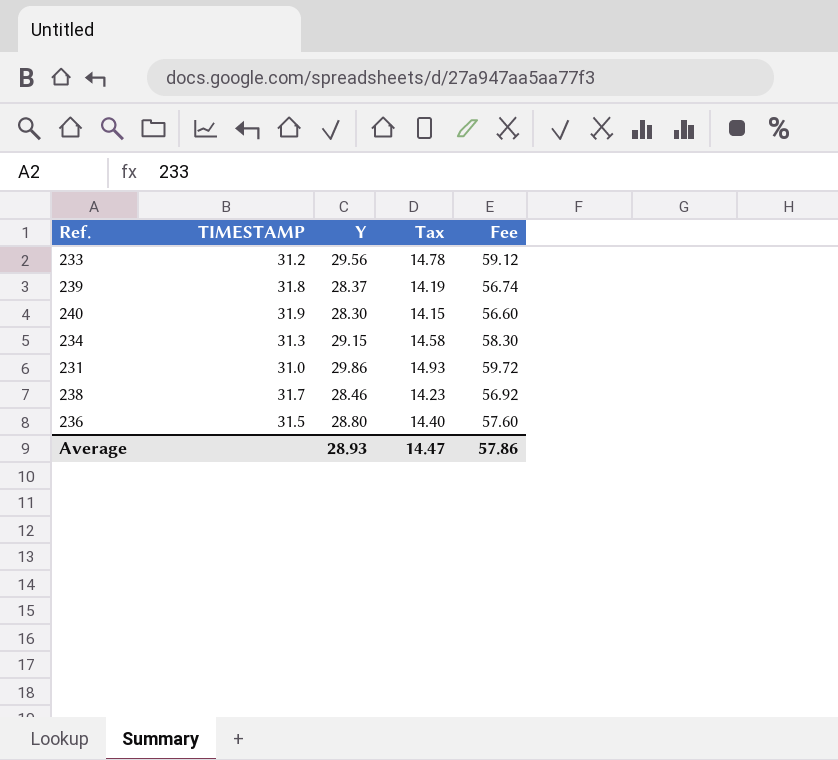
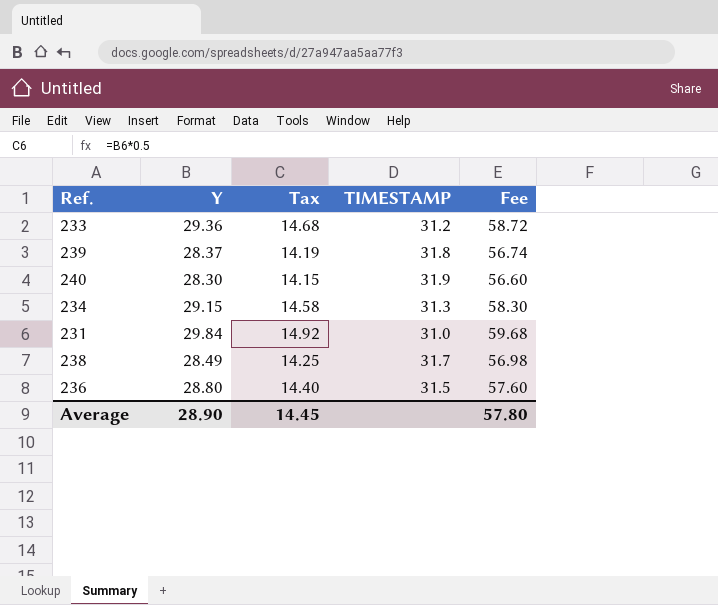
column TIMESTAMP | position: 2 -> 4
233 | Y: 29.56 -> 29.36
233 | Tax: 14.78 -> 14.68
233 | Fee: 59.12 -> 58.72
231 | Y: 29.86 -> 29.84
231 | Tax: 14.93 -> 14.92
231 | Fee: 59.72 -> 59.68
238 | Y: 28.46 -> 28.49
238 | Tax: 14.23 -> 14.25
238 | Fee: 56.92 -> 56.98
Average | Y: 28.93 -> 28.90
Average | Tax: 14.47 -> 14.45
Average | Fee: 57.86 -> 57.80

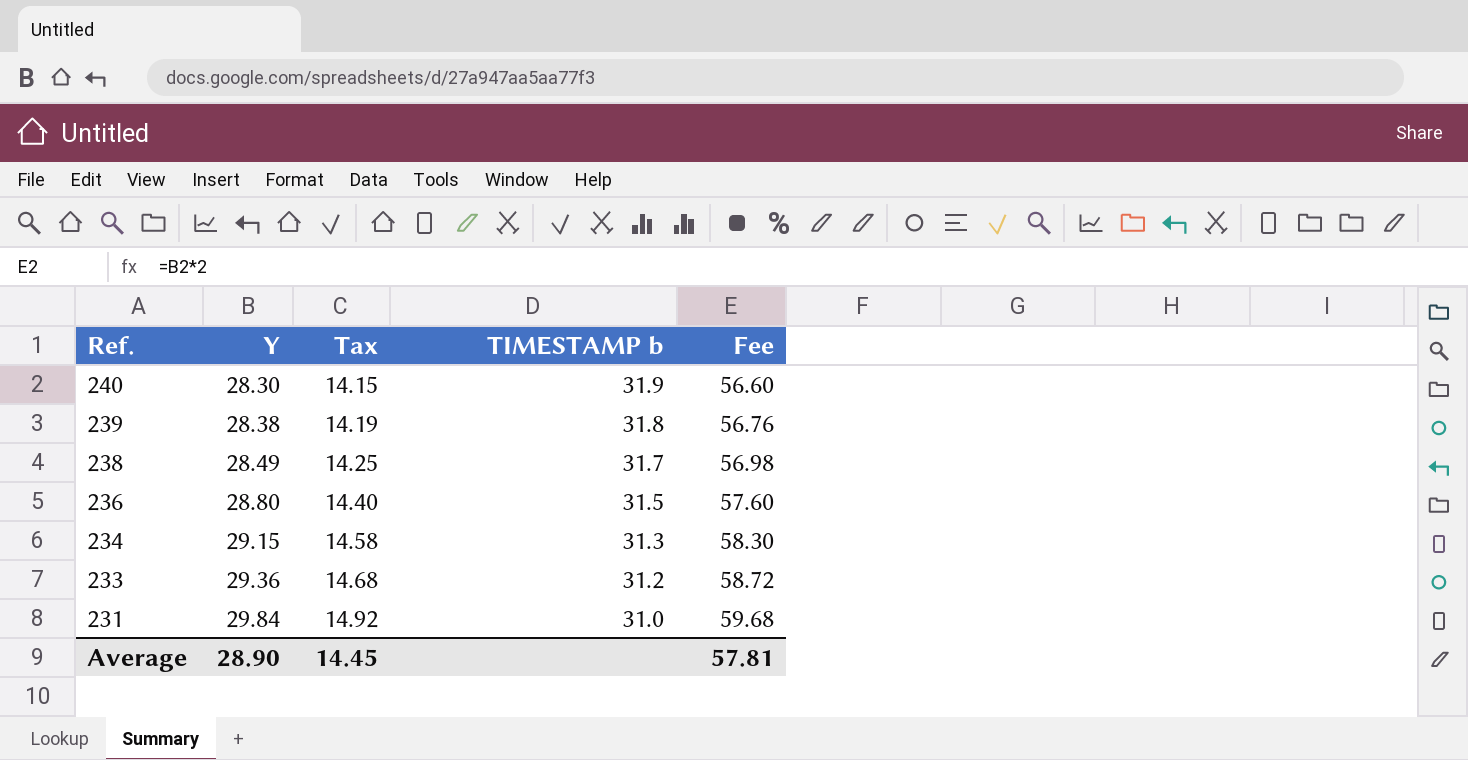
row order: none -> Ref. descending
column name: TIMESTAMP -> TIMESTAMP b
239 | Y: 28.37 -> 28.38
239 | Fee: 56.74 -> 56.76
Average | Fee: 57.80 -> 57.81

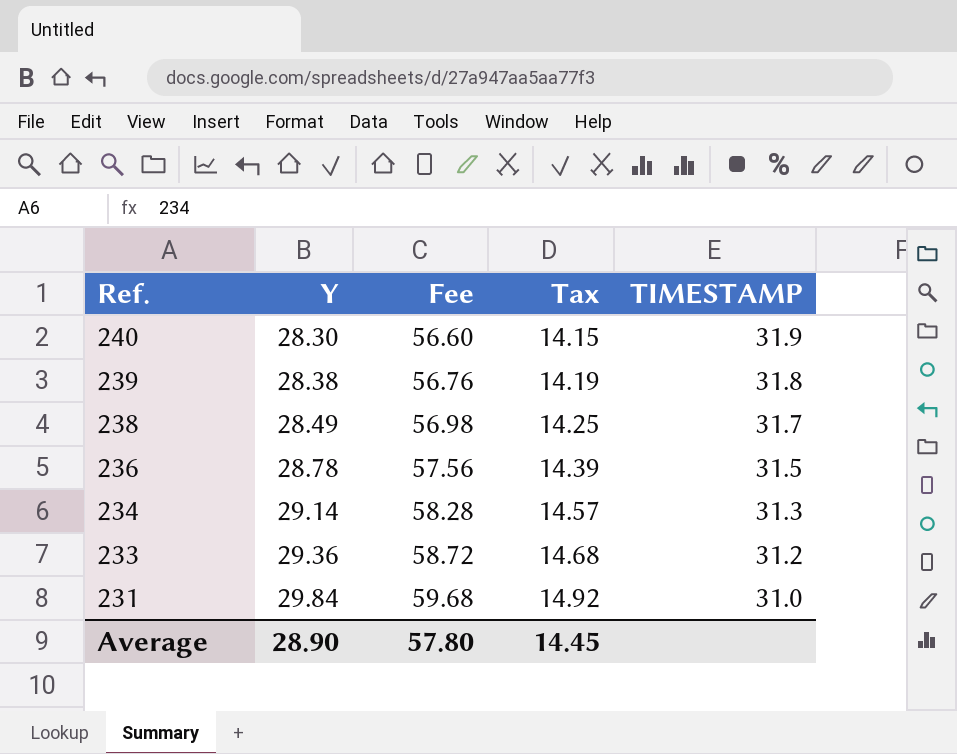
column Fee | position: 5 -> 3
column name: TIMESTAMP b -> TIMESTAMP
236 | Y: 28.80 -> 28.78
236 | Fee: 57.60 -> 57.56
236 | Tax: 14.40 -> 14.39
234 | Y: 29.15 -> 29.14
234 | Fee: 58.30 -> 58.28
234 | Tax: 14.58 -> 14.57
Average | Fee: 57.81 -> 57.80

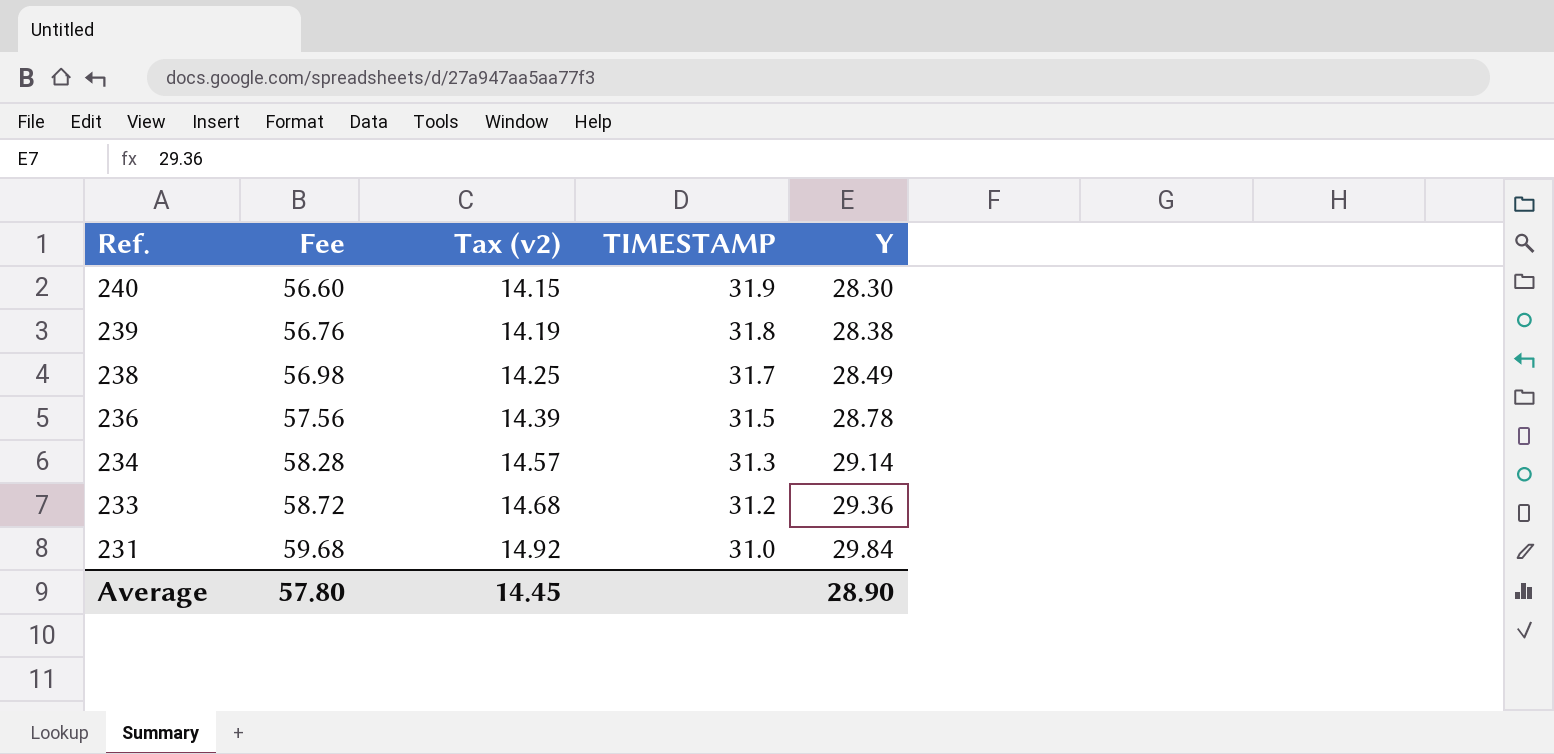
column name: Tax -> Tax (v2)
column Y | position: 2 -> 5

